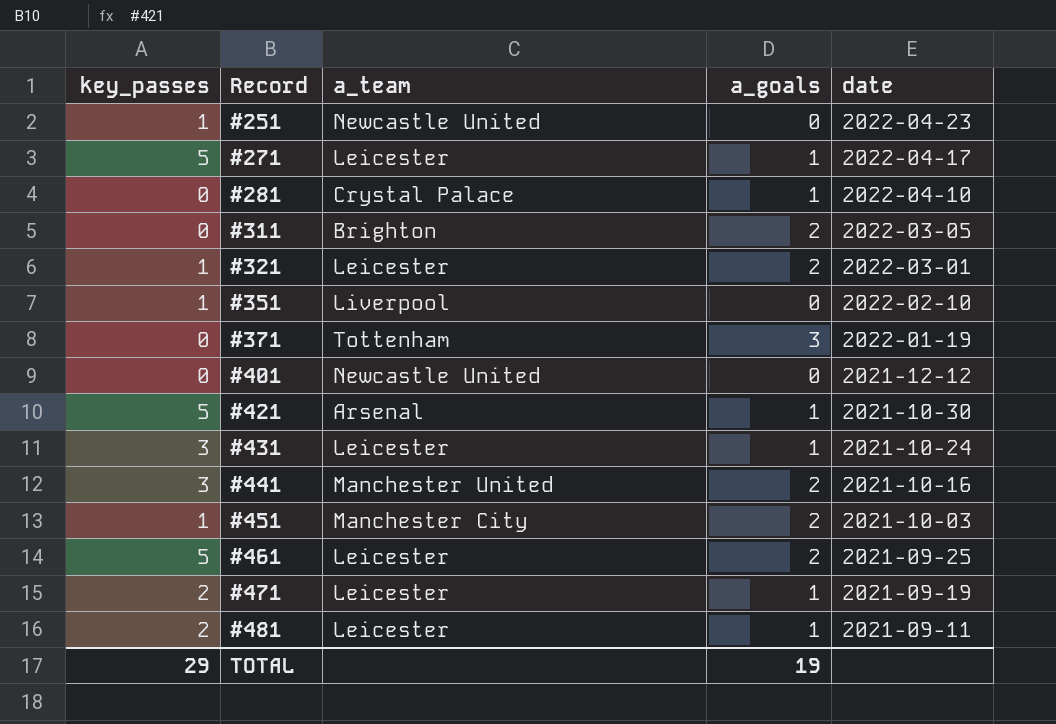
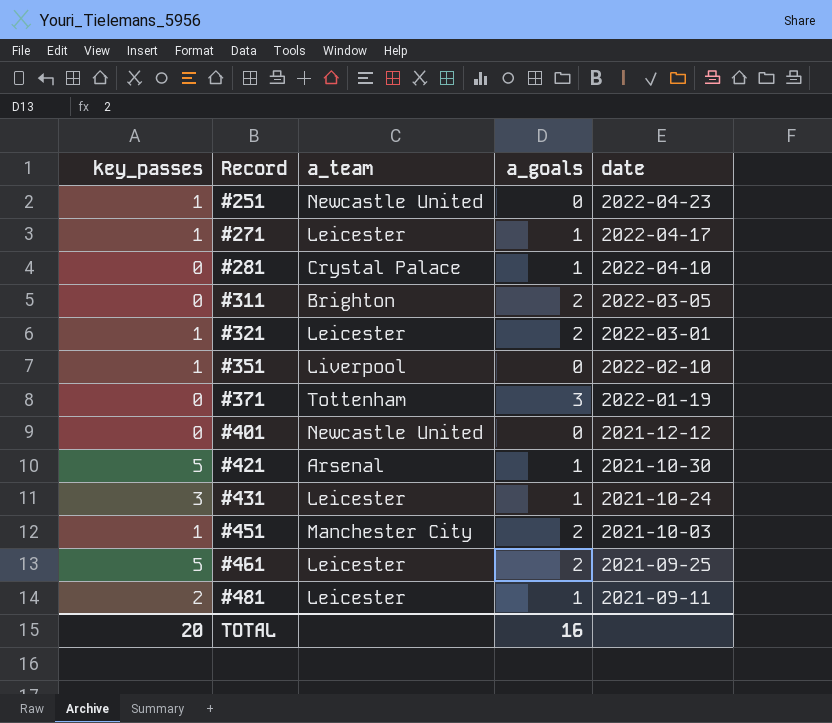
row #441: 3 | Manchester United | 2 | 2021-10-16 -> none
row #471: 2 | Leicester | 1 | 2021-09-19 -> none
#271 | key_passes: 5 -> 1
TOTAL | key_passes: 29 -> 20
TOTAL | a_goals: 19 -> 16

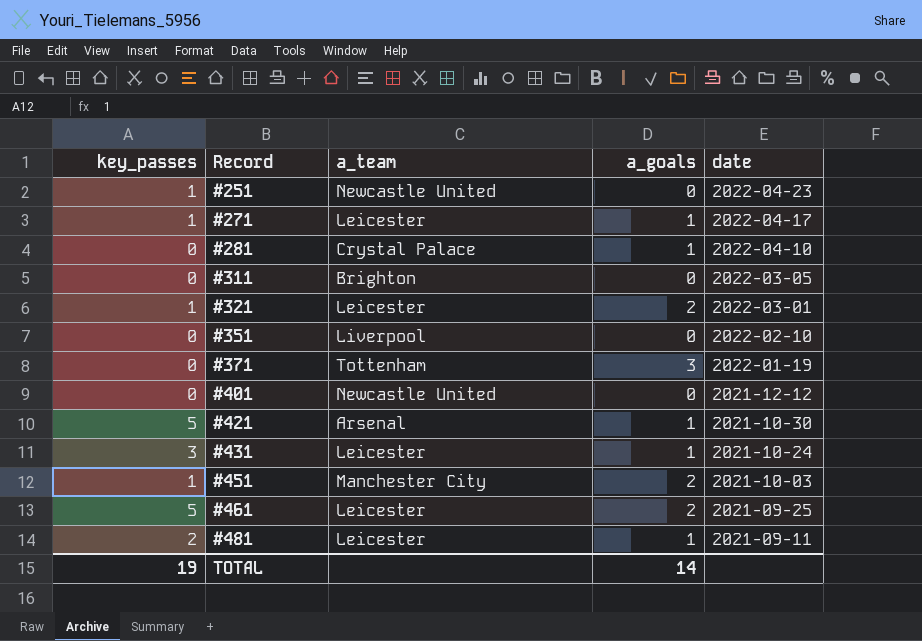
#311 | a_goals: 2 -> 0
#351 | key_passes: 1 -> 0
TOTAL | key_passes: 20 -> 19
TOTAL | a_goals: 16 -> 14

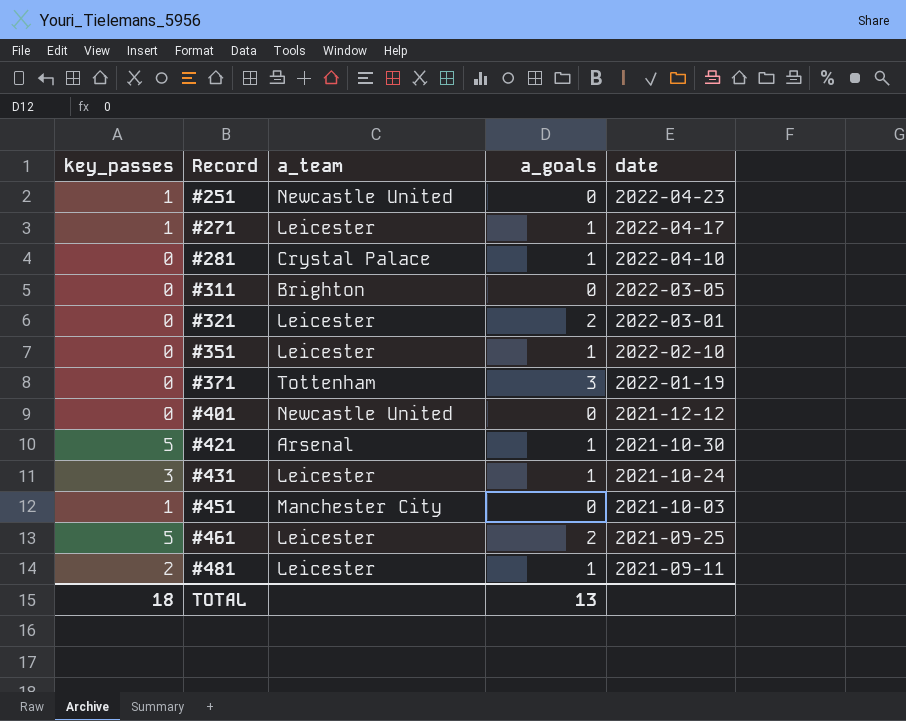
#321 | key_passes: 1 -> 0
#351 | a_team: Liverpool -> Leicester
#351 | a_goals: 0 -> 1
#451 | a_goals: 2 -> 0
TOTAL | key_passes: 19 -> 18
TOTAL | a_goals: 14 -> 13

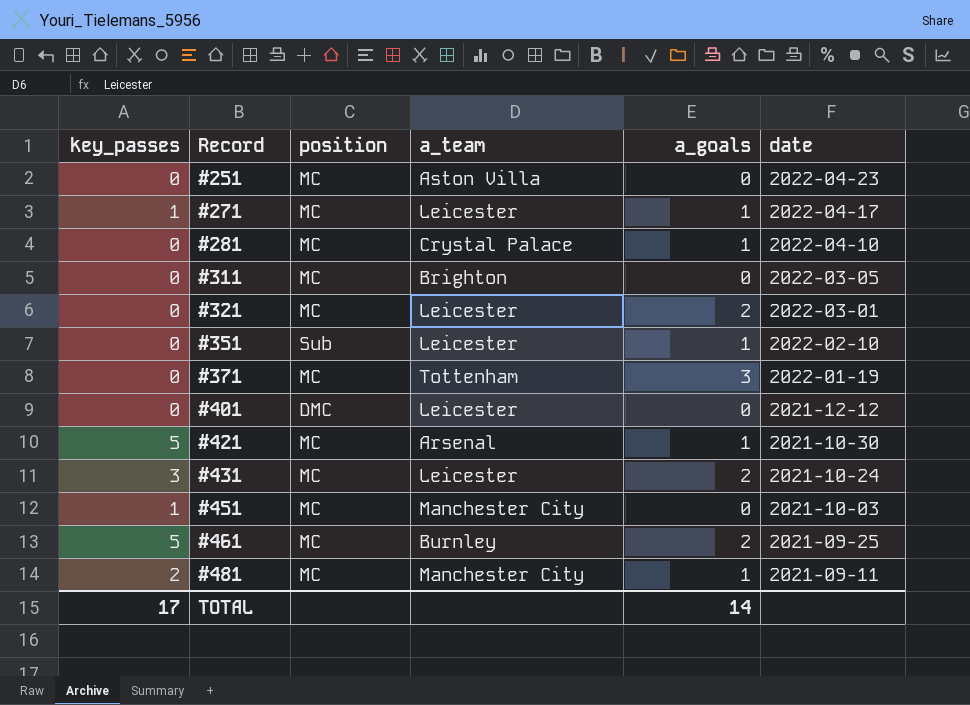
column position | position: none -> 3
#251 | key_passes: 1 -> 0
#251 | a_team: Newcastle United -> Aston Villa
#401 | a_team: Newcastle United -> Leicester
#431 | a_goals: 1 -> 2
#461 | a_team: Leicester -> Burnley
#481 | a_team: Leicester -> Manchester City
TOTAL | key_passes: 18 -> 17
TOTAL | a_goals: 13 -> 14

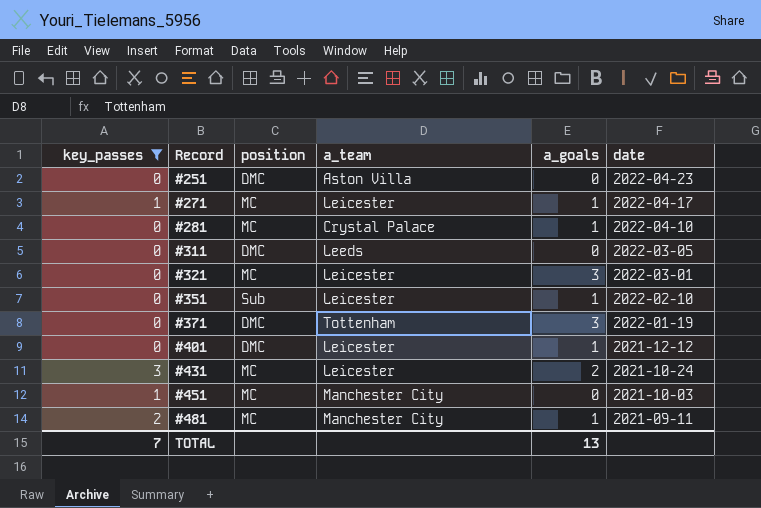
filter: none -> key_passes != 5
#251 | position: MC -> DMC
#311 | position: MC -> DMC
#311 | a_team: Brighton -> Leeds
#321 | a_goals: 2 -> 3
#371 | position: MC -> DMC
#401 | a_goals: 0 -> 1
TOTAL | key_passes: 17 -> 7
TOTAL | a_goals: 14 -> 13

